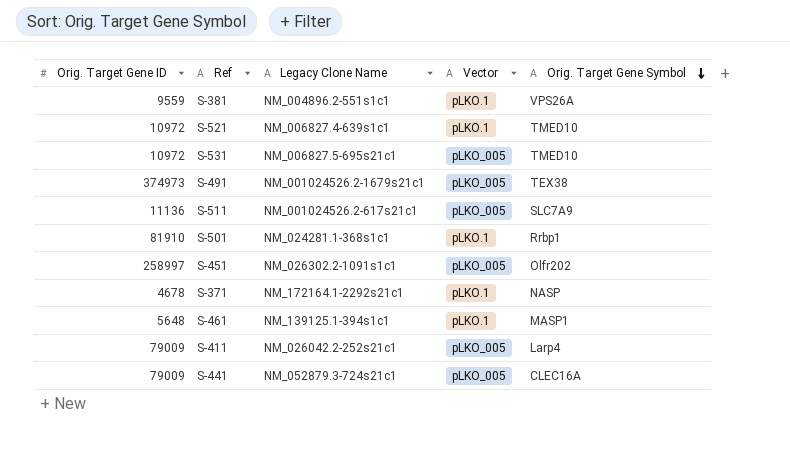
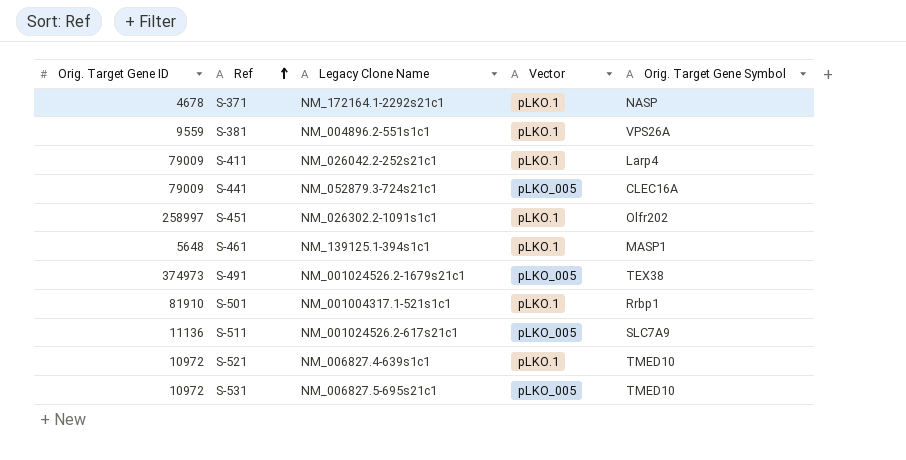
row order: Orig. Target Gene Symbol descending -> Ref ascending
S-411 | Vector: pLKO_005 -> pLKO.1
S-451 | Vector: pLKO_005 -> pLKO.1
S-501 | Legacy Clone Name: NM_024281.1-368s1c1 -> NM_001004317.1-521s1c1

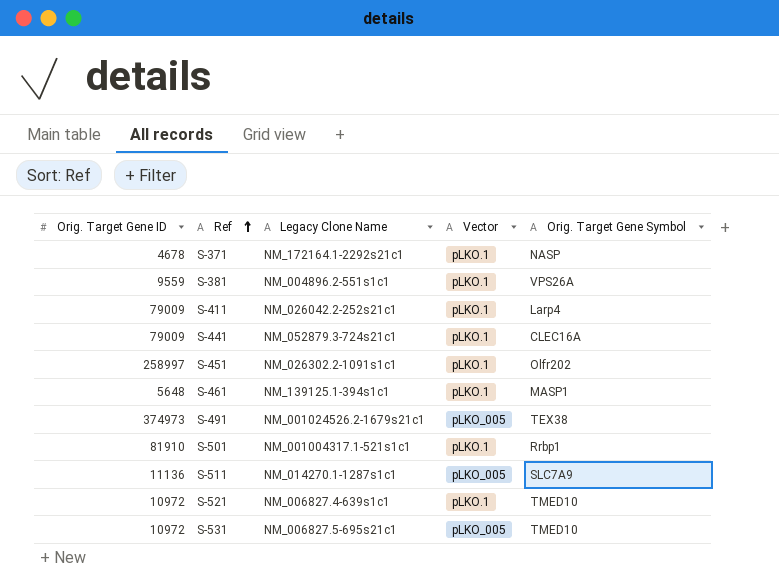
S-441 | Vector: pLKO_005 -> pLKO.1
S-511 | Legacy Clone Name: NM_001024526.2-617s21c1 -> NM_014270.1-1287s1c1

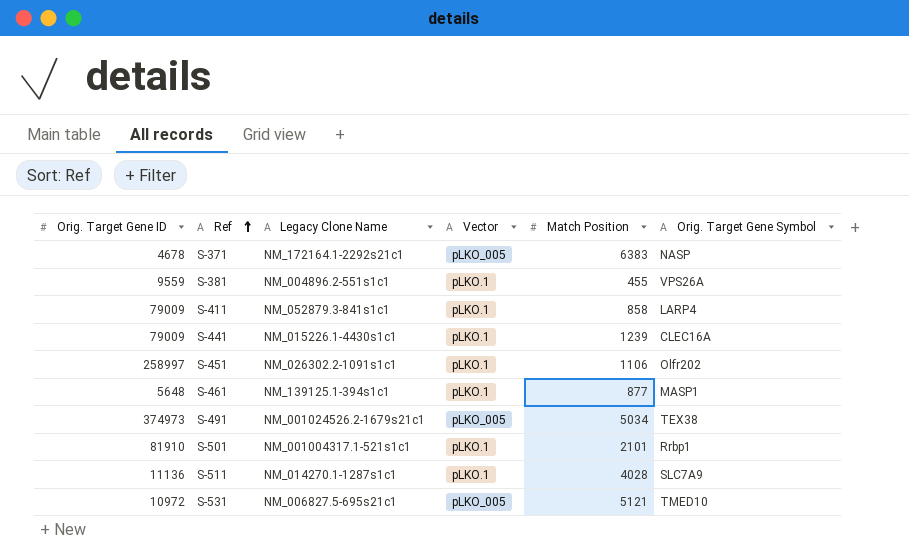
column Match Position | position: none -> 5
row S-521: 10972 | NM_006827.4-639s1c1 | pLKO.1 | TMED10 -> none
S-371 | Vector: pLKO.1 -> pLKO_005
S-411 | Legacy Clone Name: NM_026042.2-252s21c1 -> NM_052879.3-841s1c1
S-411 | Orig. Target Gene Symbol: Larp4 -> LARP4
S-441 | Legacy Clone Name: NM_052879.3-724s21c1 -> NM_015226.1-4430s1c1
S-511 | Vector: pLKO_005 -> pLKO.1

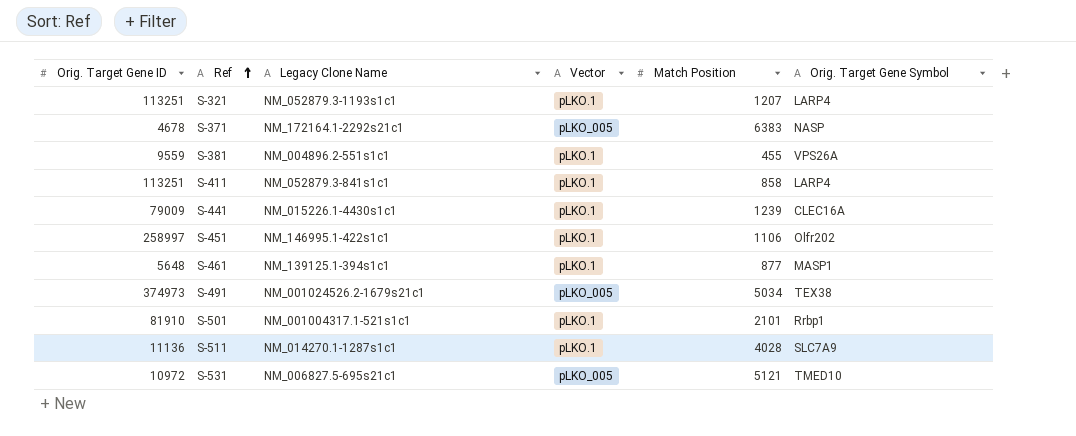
row S-321: none -> 113251 | NM_052879.3-1193s1c1 | pLKO.1 | 1207 | LARP4
S-411 | Orig. Target Gene ID: 79009 -> 113251
S-451 | Legacy Clone Name: NM_026302.2-1091s1c1 -> NM_146995.1-422s1c1

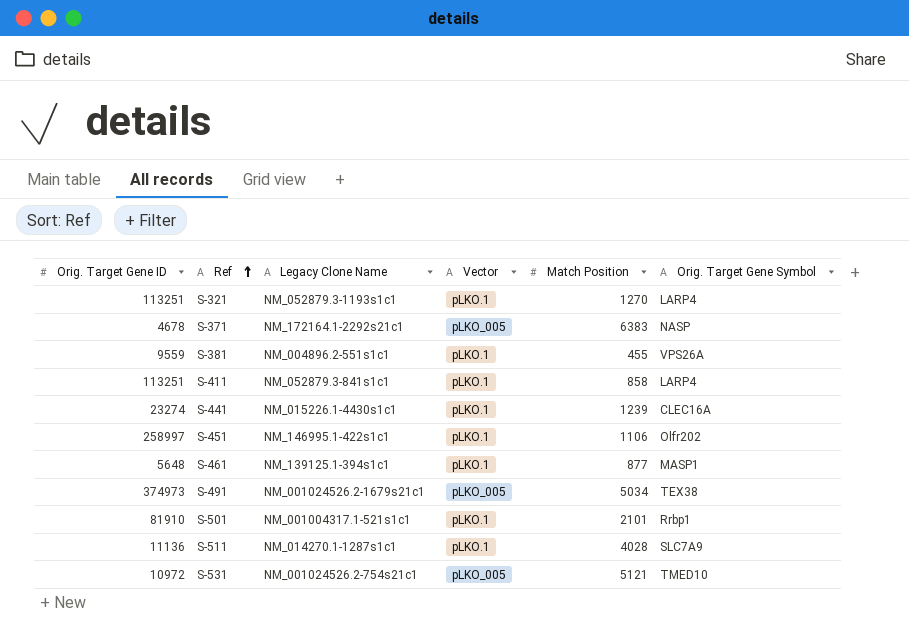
S-321 | Match Position: 1207 -> 1270
S-441 | Orig. Target Gene ID: 79009 -> 23274
S-531 | Legacy Clone Name: NM_006827.5-695s21c1 -> NM_001024526.2-754s21c1

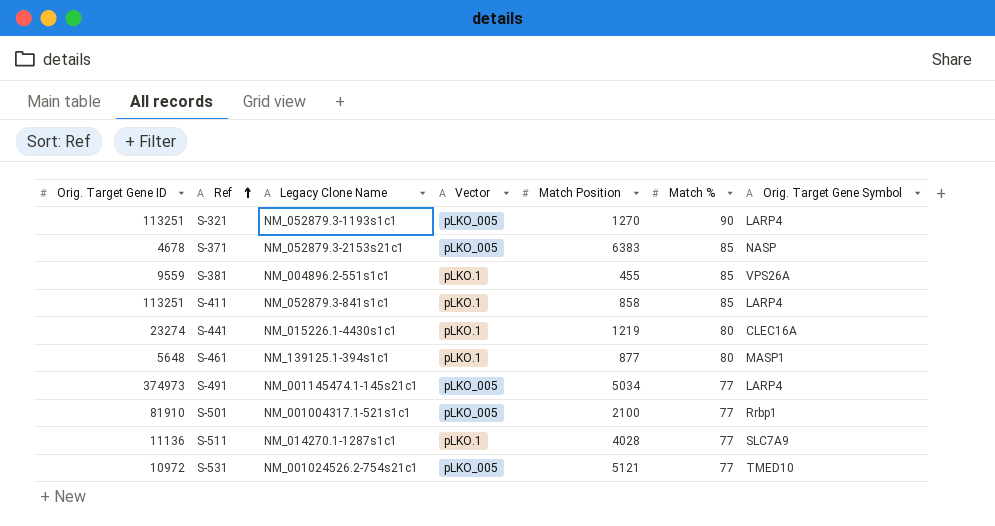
column Match % | position: none -> 6
row S-451: 258997 | NM_146995.1-422s1c1 | pLKO.1 | 1106 | Olfr202 -> none
S-321 | Vector: pLKO.1 -> pLKO_005
S-371 | Legacy Clone Name: NM_172164.1-2292s21c1 -> NM_052879.3-2153s21c1
S-441 | Match Position: 1239 -> 1219
S-491 | Legacy Clone Name: NM_001024526.2-1679s21c1 -> NM_001145474.1-145s21c1
S-491 | Orig. Target Gene Symbol: TEX38 -> LARP4
S-501 | Vector: pLKO.1 -> pLKO_005
S-501 | Match Position: 2101 -> 2100

